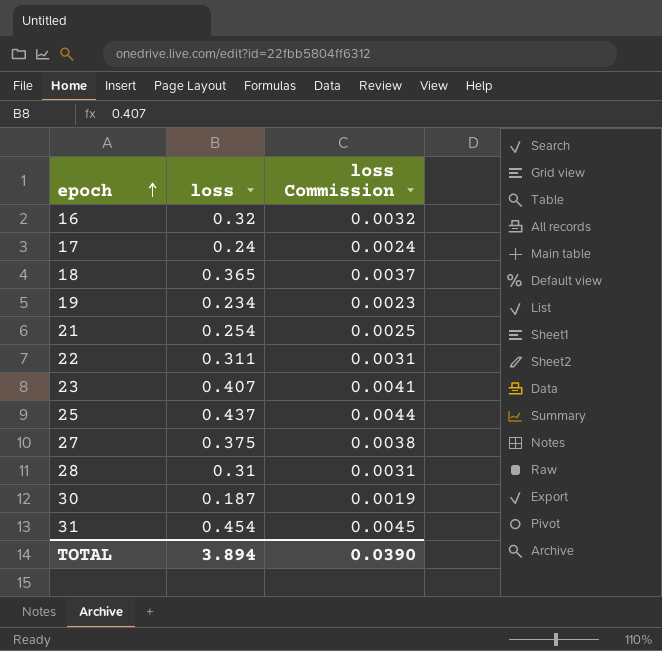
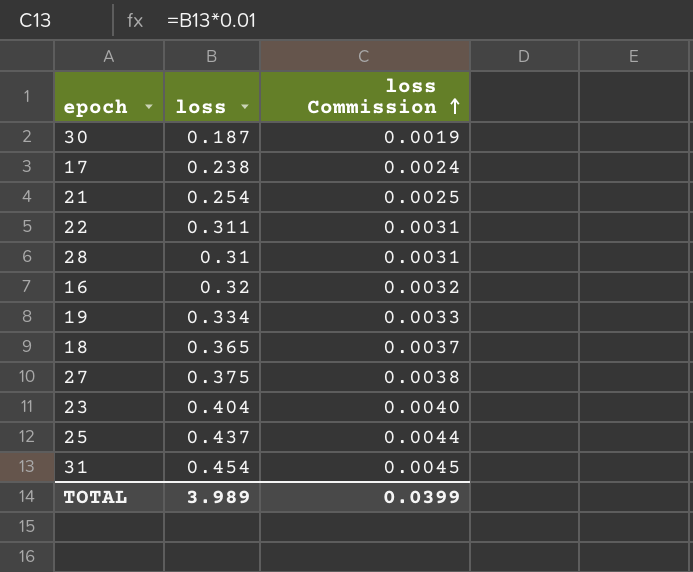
row order: epoch ascending -> loss Commission ascending
17 | loss: 0.24 -> 0.238
19 | loss: 0.234 -> 0.334
19 | loss Commission: 0.0023 -> 0.0033
23 | loss: 0.407 -> 0.404
23 | loss Commission: 0.0041 -> 0.0040
TOTAL | loss: 3.894 -> 3.989
TOTAL | loss Commission: 0.0390 -> 0.0399

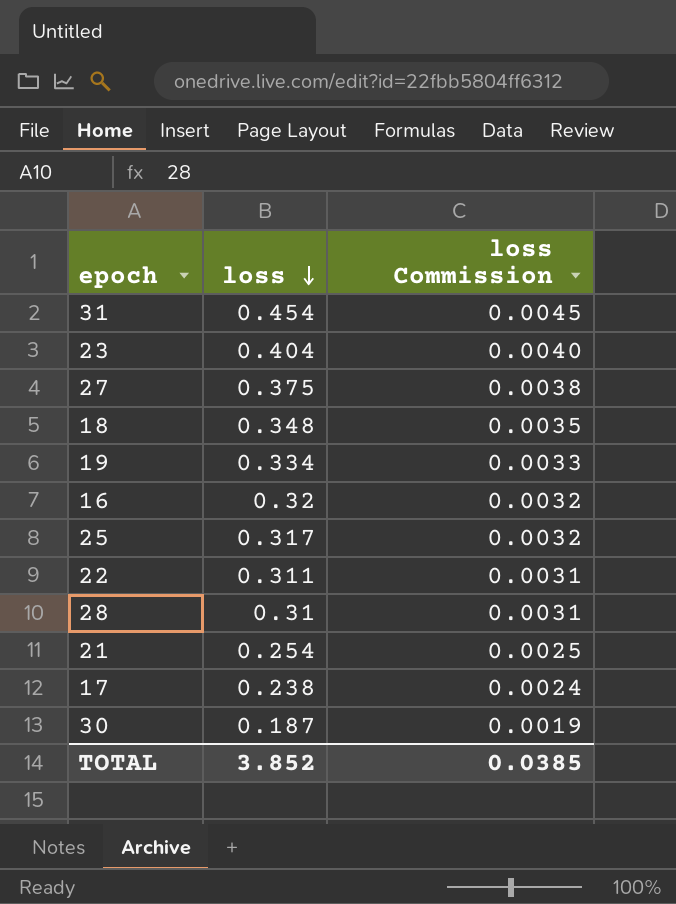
row order: loss Commission ascending -> loss descending
18 | loss: 0.365 -> 0.348
18 | loss Commission: 0.0037 -> 0.0035
25 | loss: 0.437 -> 0.317
25 | loss Commission: 0.0044 -> 0.0032
TOTAL | loss: 3.989 -> 3.852
TOTAL | loss Commission: 0.0399 -> 0.0385

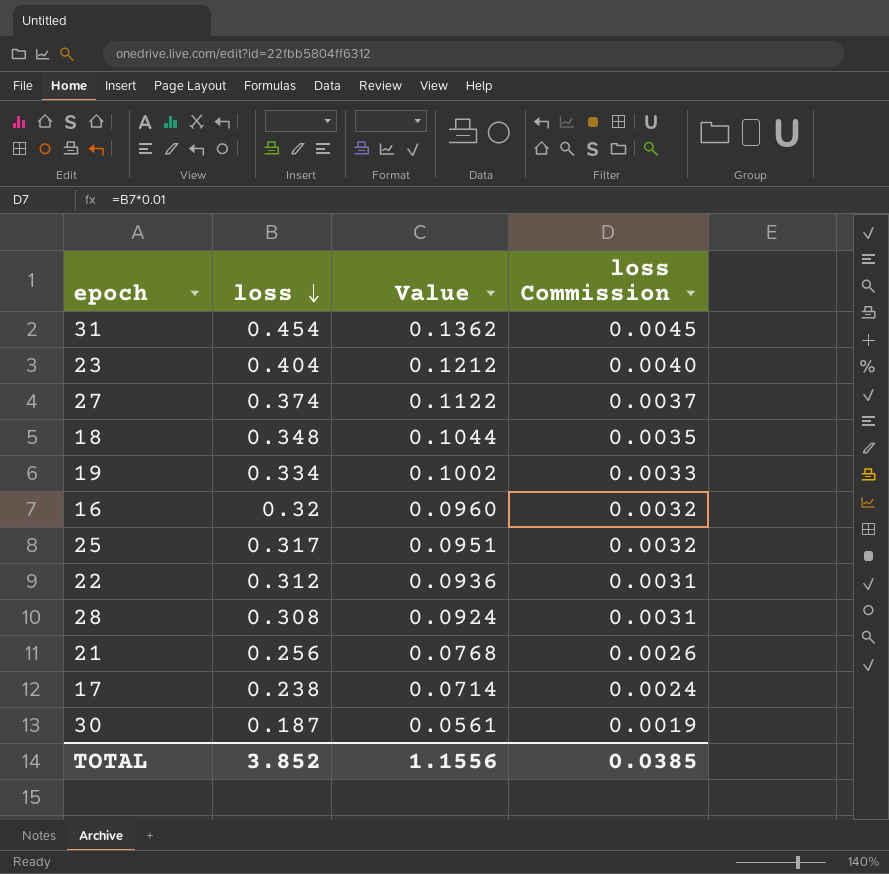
column Value | formula: none -> [loss] * 0.3
27 | loss: 0.375 -> 0.374
27 | loss Commission: 0.0038 -> 0.0037
22 | loss: 0.311 -> 0.312
28 | loss: 0.31 -> 0.308
21 | loss: 0.254 -> 0.256
21 | loss Commission: 0.0025 -> 0.0026

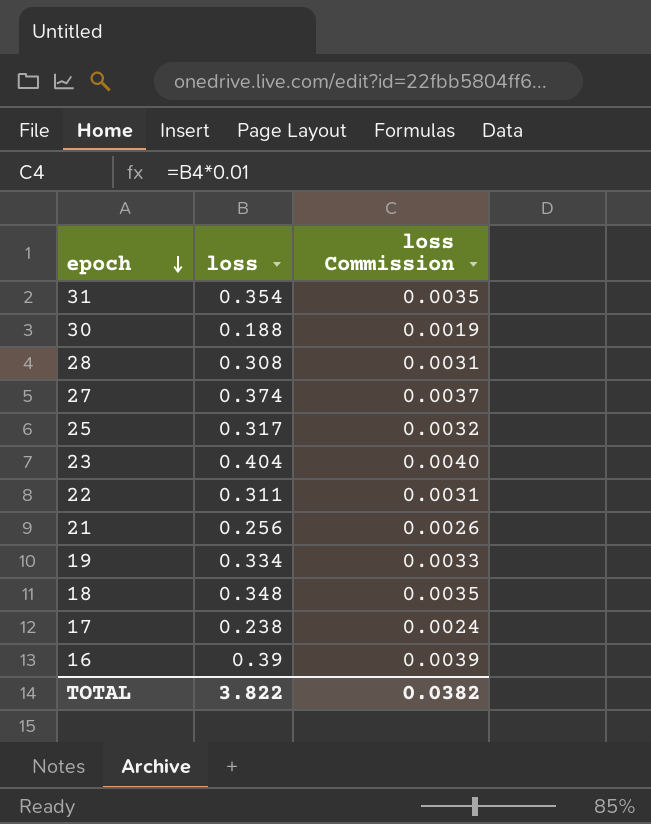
row order: loss descending -> epoch descending
column Value | formula: [loss] * 0.3 -> none
31 | loss: 0.454 -> 0.354
31 | loss Commission: 0.0045 -> 0.0035
30 | loss: 0.187 -> 0.188
22 | loss: 0.312 -> 0.311
16 | loss: 0.32 -> 0.39
16 | loss Commission: 0.0032 -> 0.0039
TOTAL | loss: 3.852 -> 3.822
TOTAL | loss Commission: 0.0385 -> 0.0382

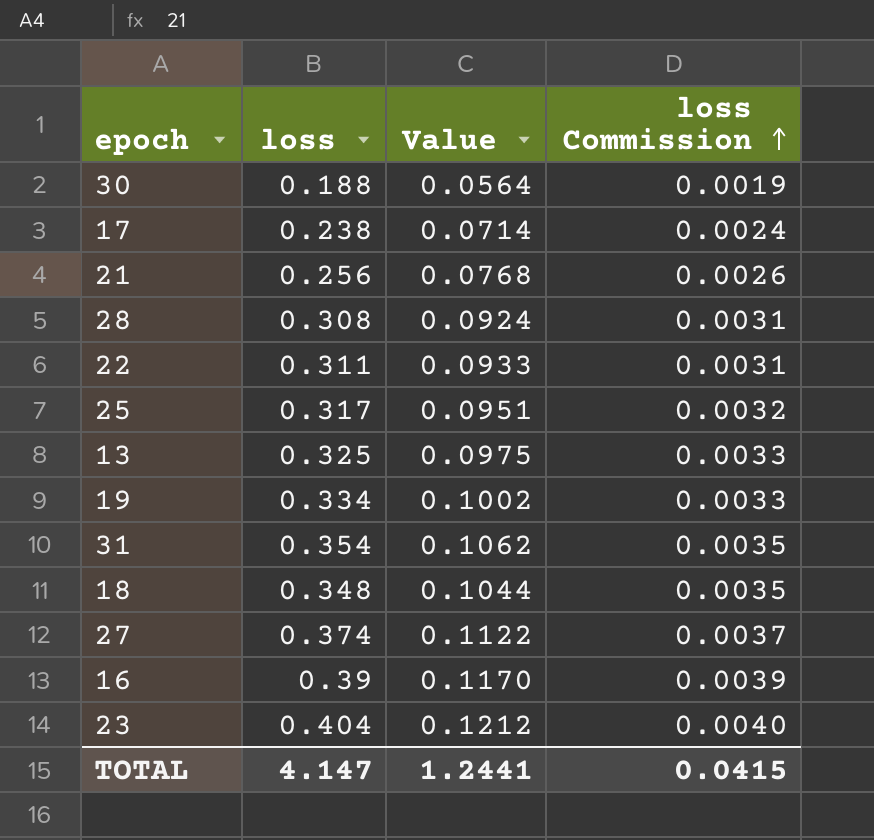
row order: epoch descending -> loss Commission ascending
column Value | formula: none -> [loss] * 0.3
row 13: none -> 0.325 | 0.0975 | 0.0033
TOTAL | loss: 3.822 -> 4.147
TOTAL | loss Commission: 0.0382 -> 0.0415

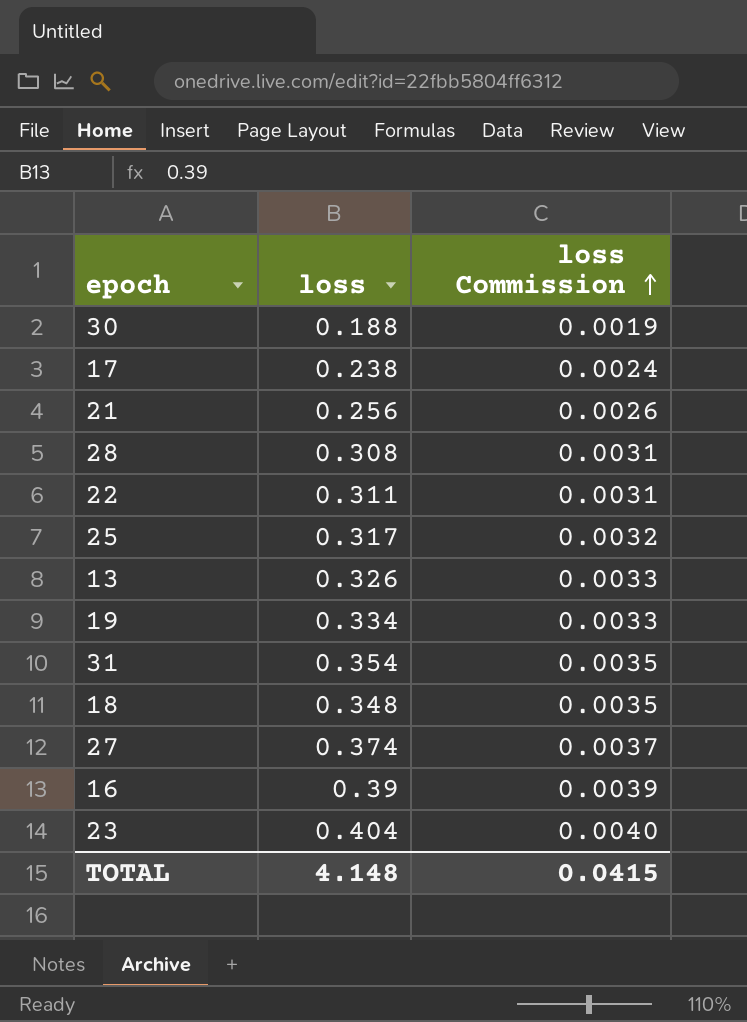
column Value | formula: [loss] * 0.3 -> none
13 | loss: 0.325 -> 0.326
TOTAL | loss: 4.147 -> 4.148

